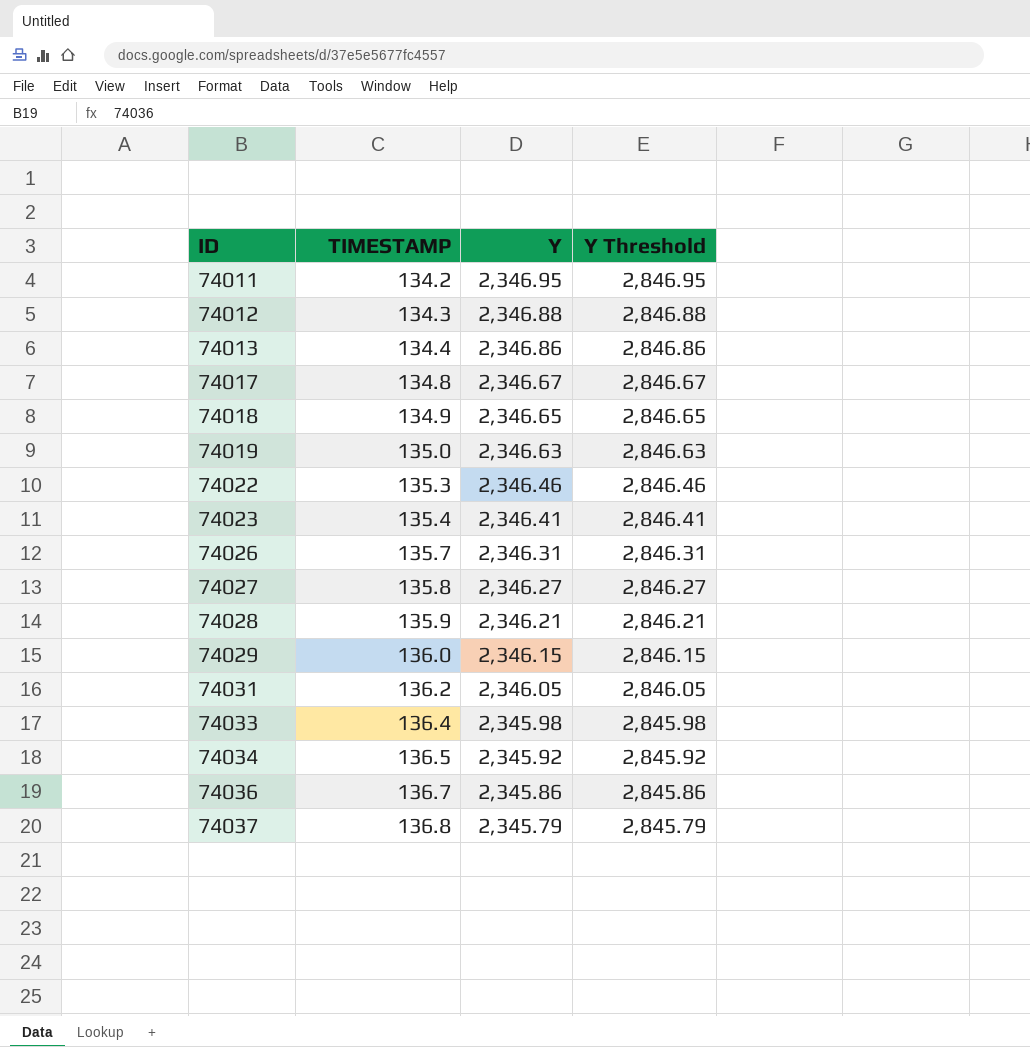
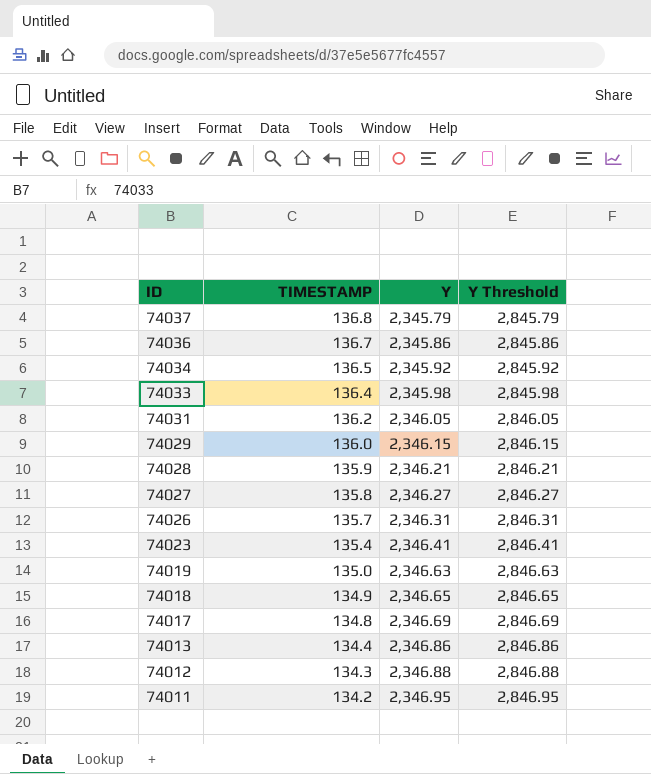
row order: ID ascending -> ID descending
row 74022: 135.3 | 2,346.46 | 2,846.46 -> none
74017 | Y: 2,346.67 -> 2,346.69
74017 | Y Threshold: 2,846.67 -> 2,846.69

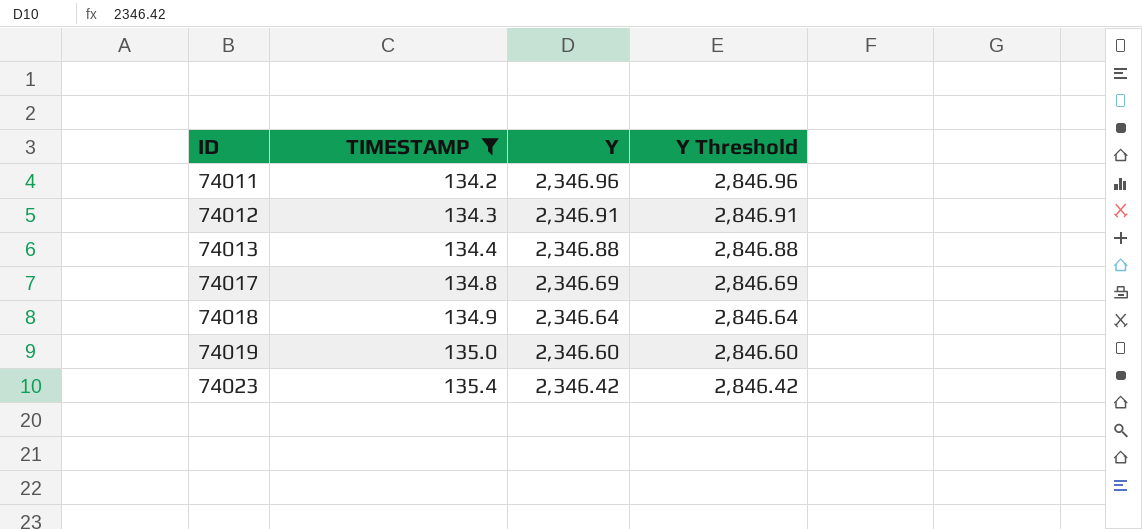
filter: none -> TIMESTAMP <= 135.4
row order: ID descending -> ID ascending
74011 | Y: 2,346.95 -> 2,346.96
74011 | Y Threshold: 2,846.95 -> 2,846.96
74012 | Y: 2,346.88 -> 2,346.91
74012 | Y Threshold: 2,846.88 -> 2,846.91
74013 | Y: 2,346.86 -> 2,346.88
74013 | Y Threshold: 2,846.86 -> 2,846.88
74018 | Y: 2,346.65 -> 2,346.64
74018 | Y Threshold: 2,846.65 -> 2,846.64
74019 | Y: 2,346.63 -> 2,346.60
74019 | Y Threshold: 2,846.63 -> 2,846.60
74023 | Y: 2,346.41 -> 2,346.42
74023 | Y Threshold: 2,846.41 -> 2,846.42

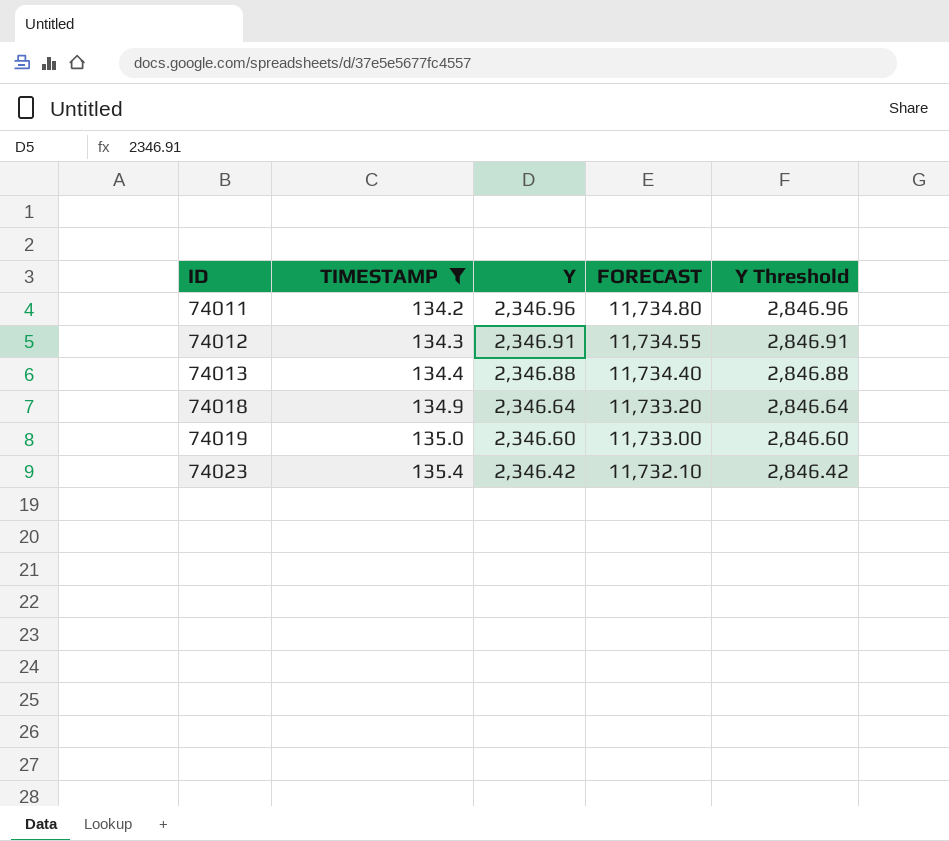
column FORECAST | formula: none -> [Y] * 5
row 74017: 134.8 | 2,346.69 | 2,846.69 -> none

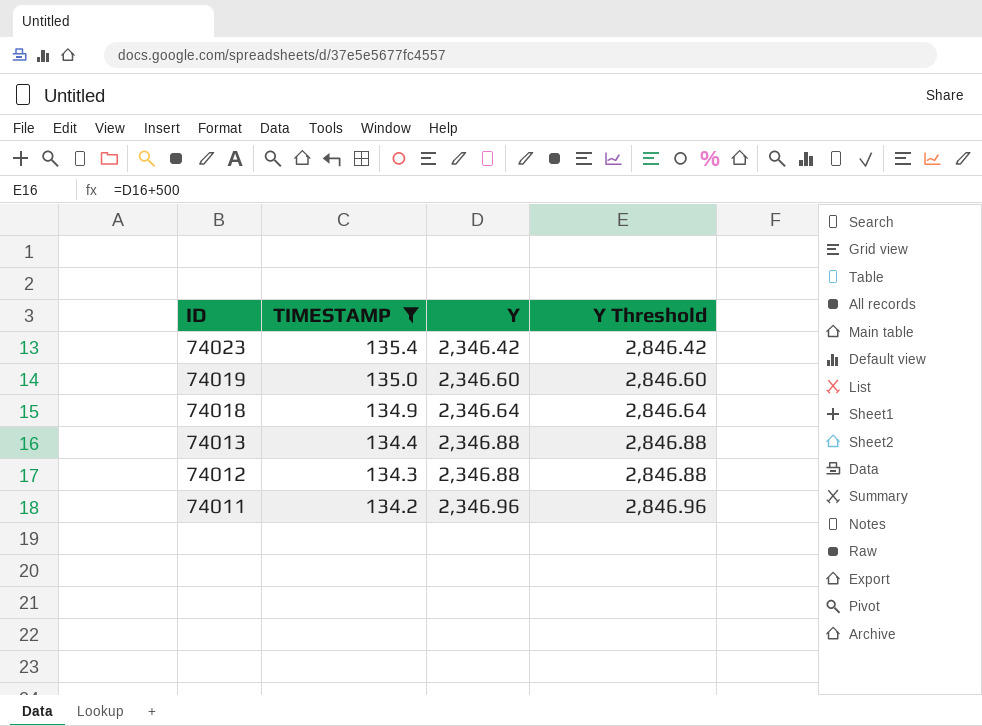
row order: ID ascending -> ID descending
column FORECAST | formula: [Y] * 5 -> none
74012 | Y: 2,346.91 -> 2,346.88
74012 | Y Threshold: 2,846.91 -> 2,846.88

